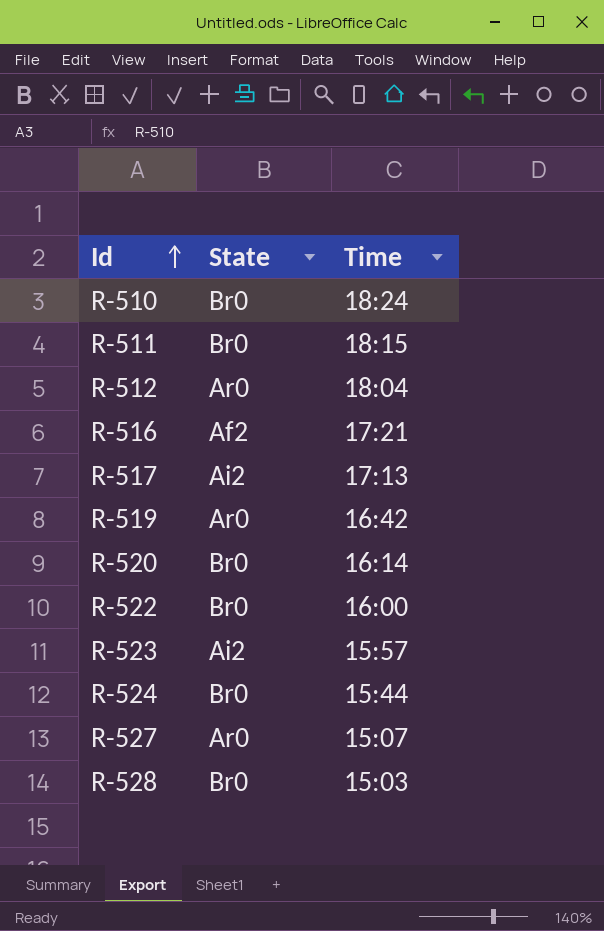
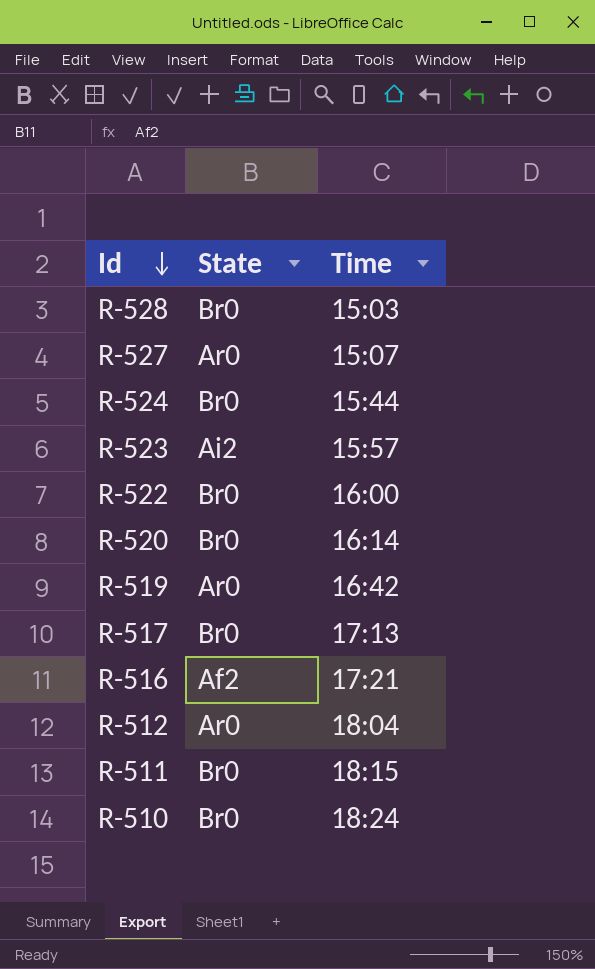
row order: Id ascending -> Id descending
R-517 | State: Ai2 -> Br0

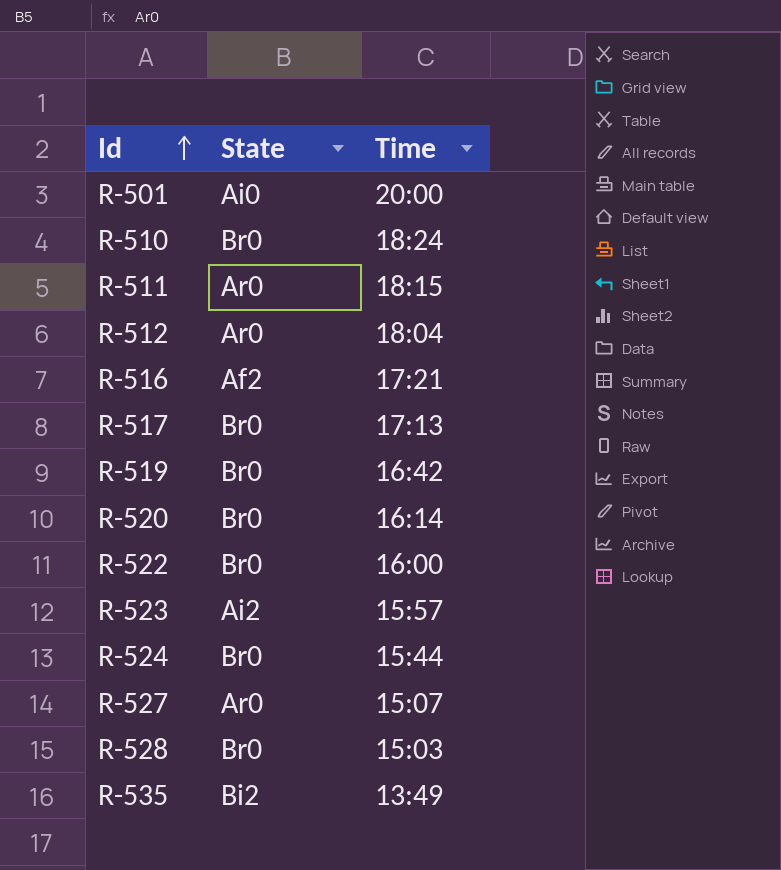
row order: Id descending -> Id ascending
row R-501: none -> Ai0 | 20:00
R-511 | State: Br0 -> Ar0
R-519 | State: Ar0 -> Br0
row R-535: none -> Bi2 | 13:49

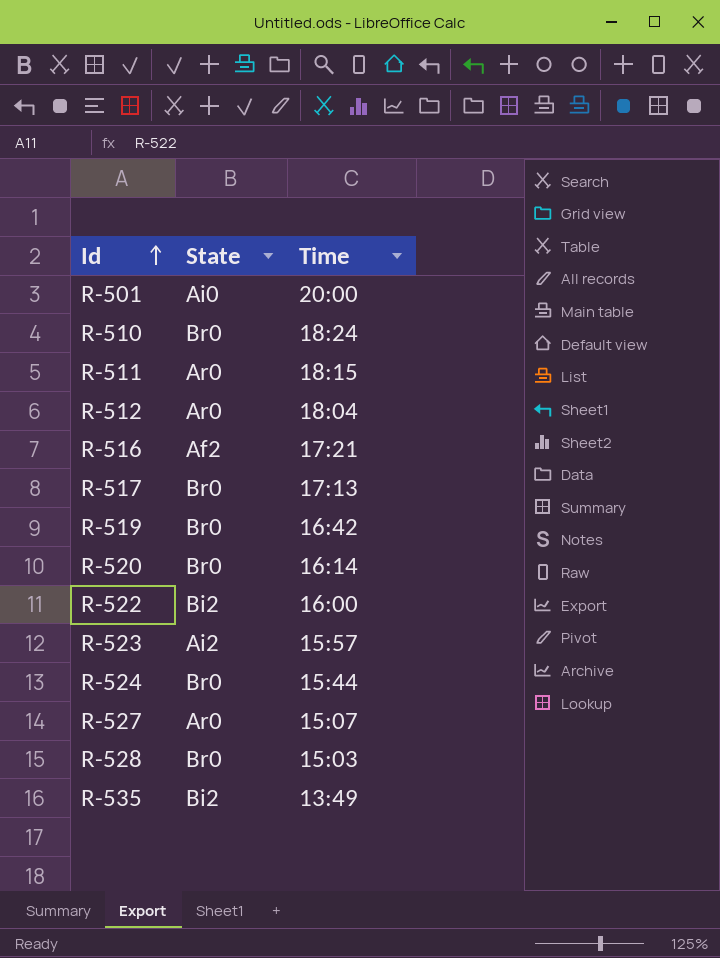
R-522 | State: Br0 -> Bi2

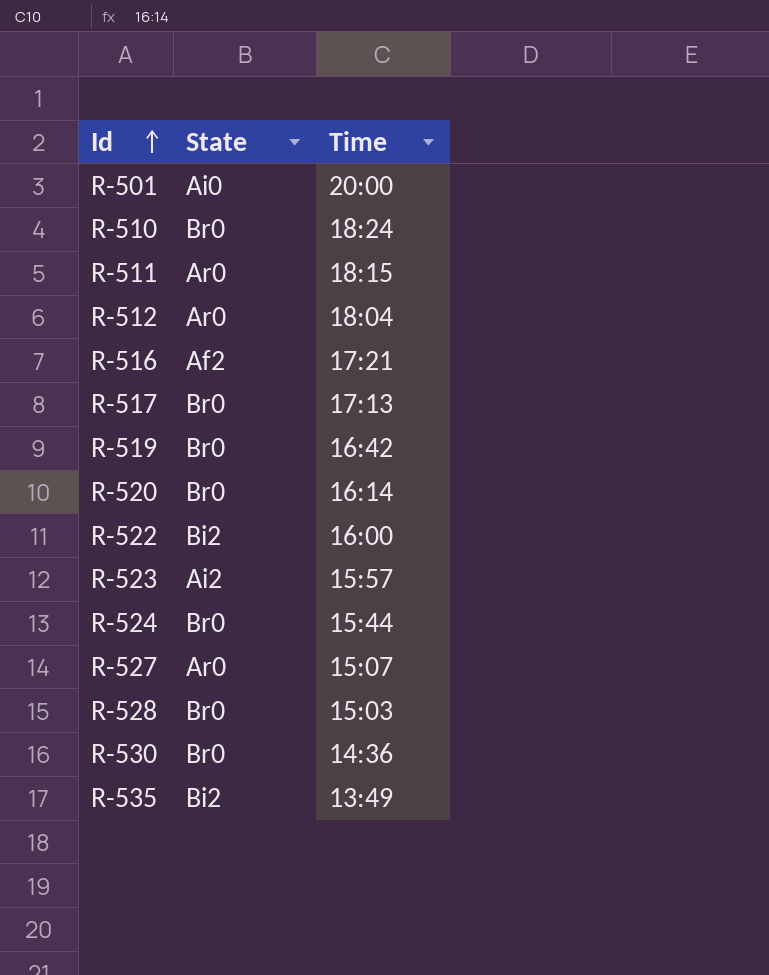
row R-530: none -> Br0 | 14:36

